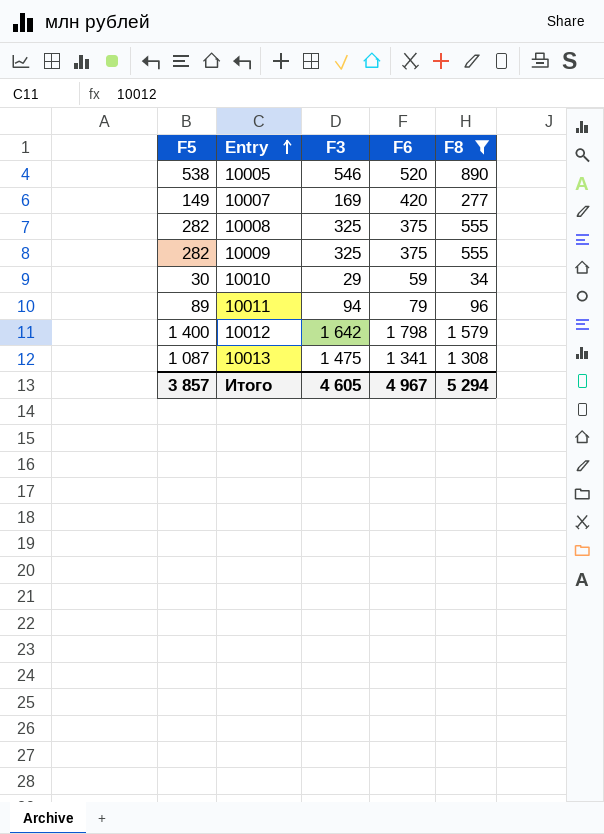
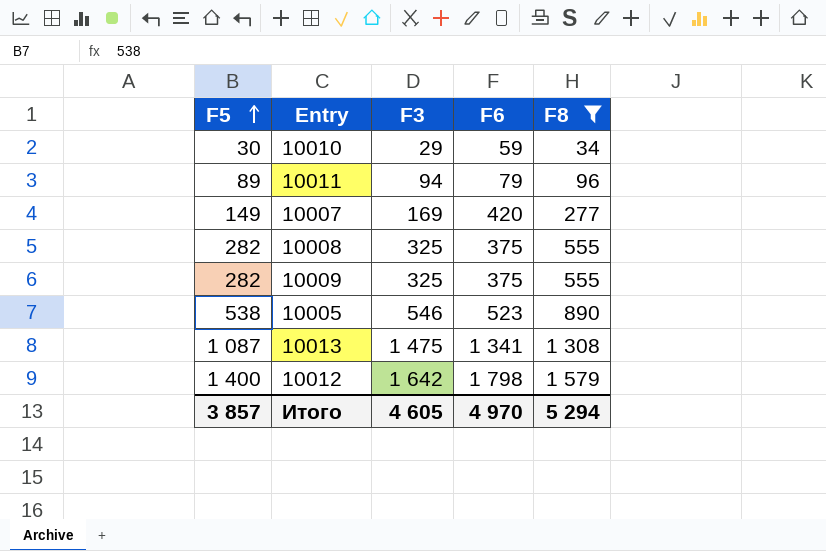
row order: Entry ascending -> F5 ascending
10005 | F6: 520 -> 523
Итого | F6: 4 967 -> 4 970

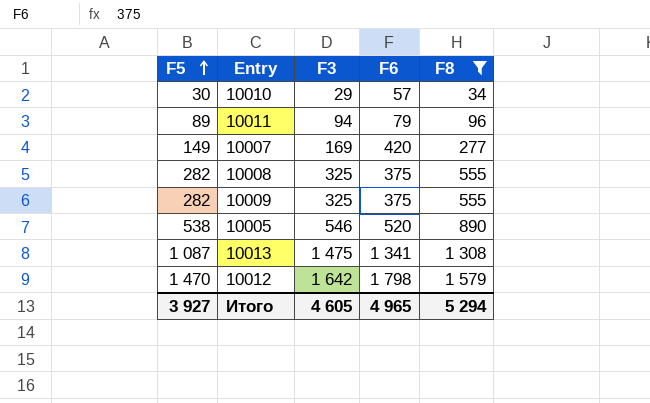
10010 | F6: 59 -> 57
10005 | F6: 523 -> 520
10012 | F5: 1 400 -> 1 470
Итого | F5: 3 857 -> 3 927
Итого | F6: 4 970 -> 4 965

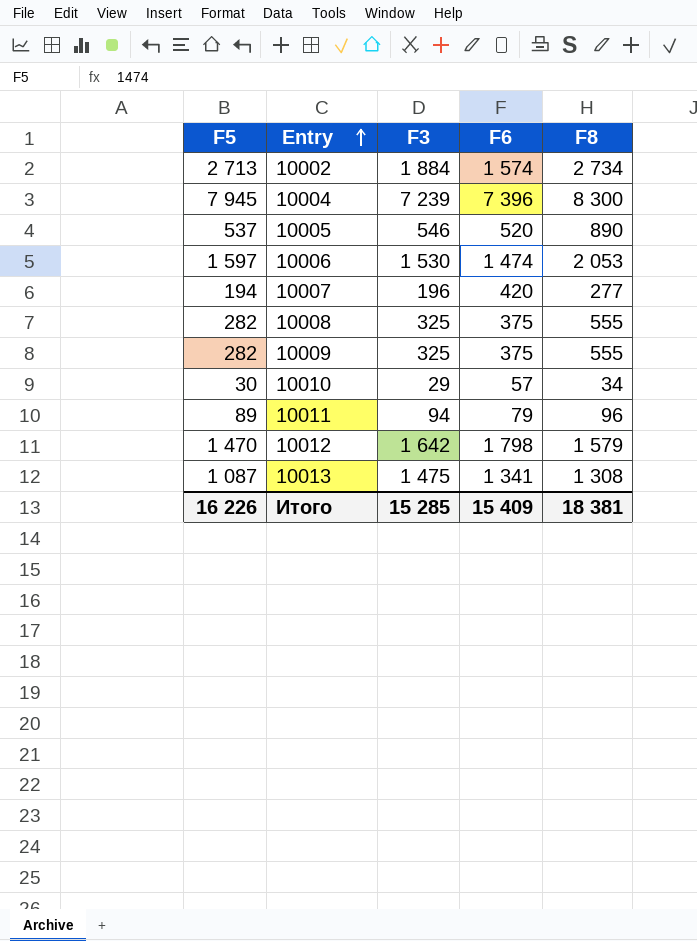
filter: F8 <= 1 579 -> none
row order: F5 ascending -> Entry ascending
10005 | F5: 538 -> 537
10007 | F5: 149 -> 194
10007 | F3: 169 -> 196
Итого | F5: 3 927 -> 16 226
Итого | F3: 4 605 -> 15 285
Итого | F6: 4 965 -> 15 409
Итого | F8: 5 294 -> 18 381

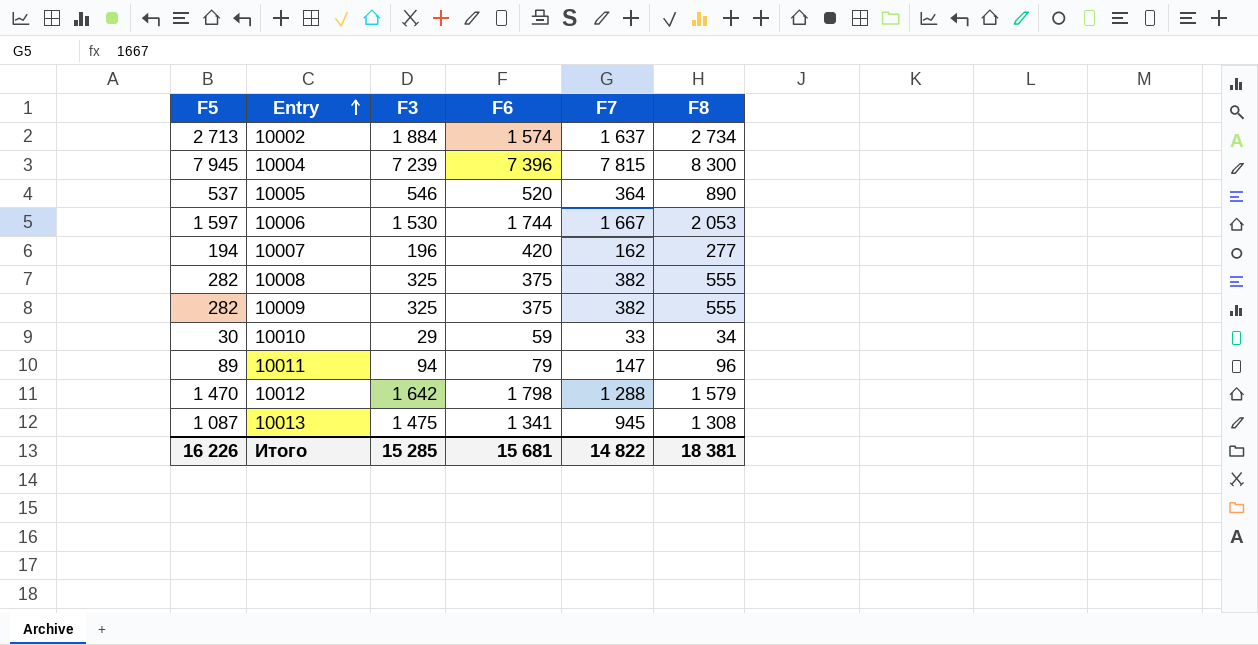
column F7 | position: none -> 5
10006 | F6: 1 474 -> 1 744
10010 | F6: 57 -> 59
Итого | F6: 15 409 -> 15 681

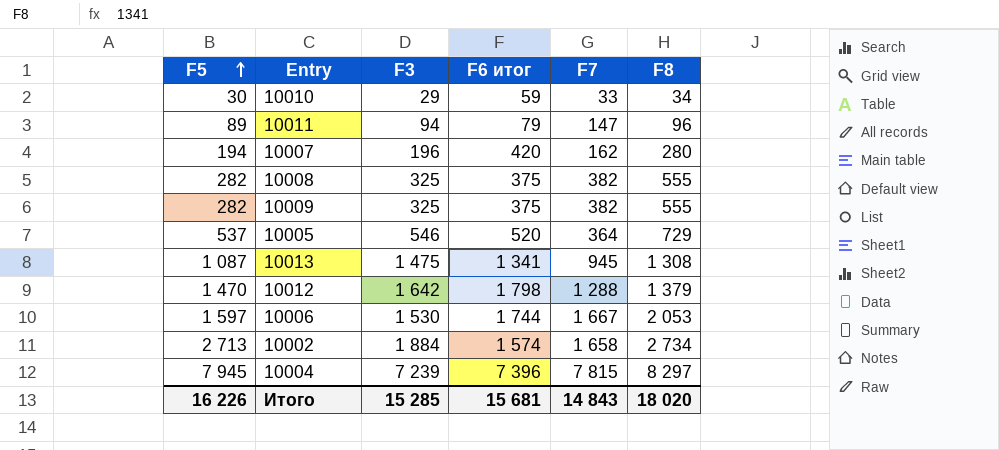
row order: Entry ascending -> F5 ascending
column name: F6 -> F6 итог
10007 | F8: 277 -> 280
10005 | F8: 890 -> 729
10012 | F8: 1 579 -> 1 379
10002 | F7: 1 637 -> 1 658
10004 | F8: 8 300 -> 8 297
Итого | F7: 14 822 -> 14 843
Итого | F8: 18 381 -> 18 020

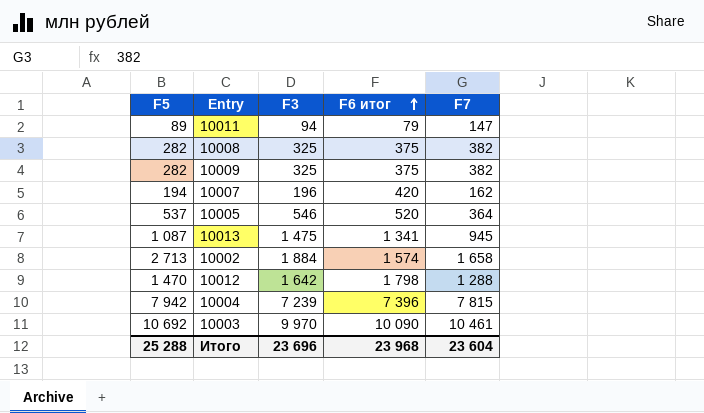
row order: F5 ascending -> F6 итог ascending
column F8 | position: 6 -> none
row 10010: 30 | 29 | 59 | 33 | 34 -> none
row 10006: 1 597 | 1 530 | 1 744 | 1 667 | 2 053 -> none
10004 | F5: 7 945 -> 7 942
row 10003: none -> 10 692 | 9 970 | 10 090 | 10 461
Итого | F5: 16 226 -> 25 288
Итого | F3: 15 285 -> 23 696
Итого | F6 итог: 15 681 -> 23 968
Итого | F7: 14 843 -> 23 604

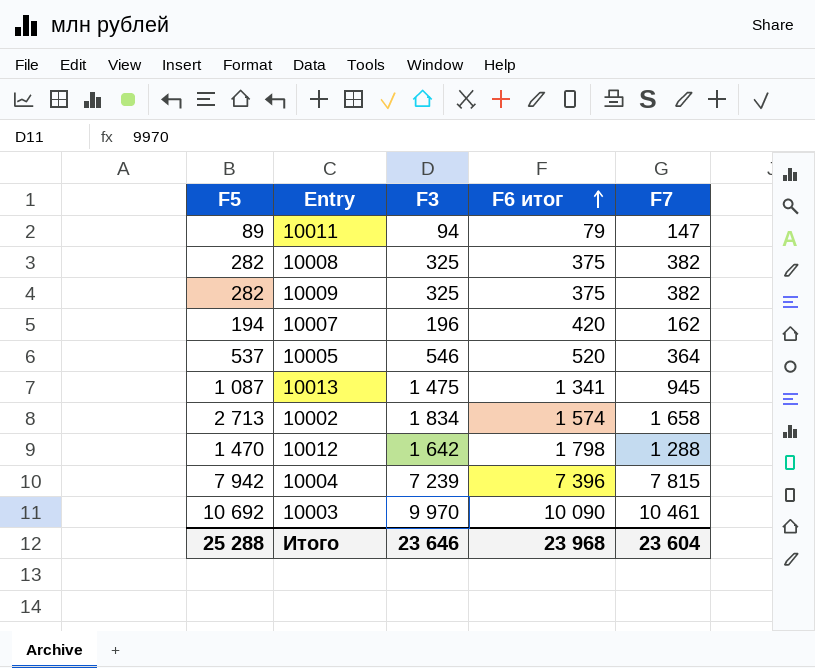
10002 | F3: 1 884 -> 1 834
Итого | F3: 23 696 -> 23 646

